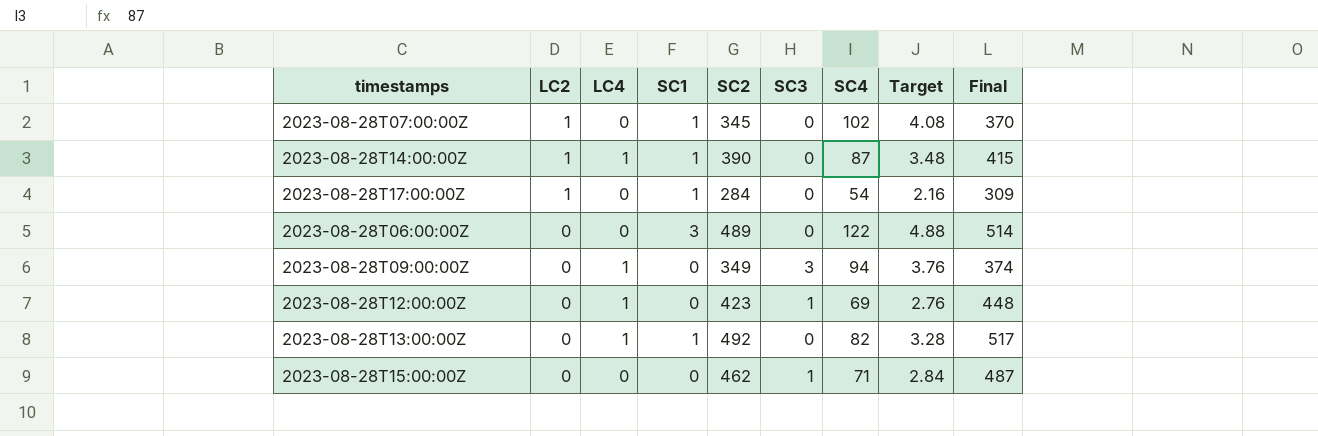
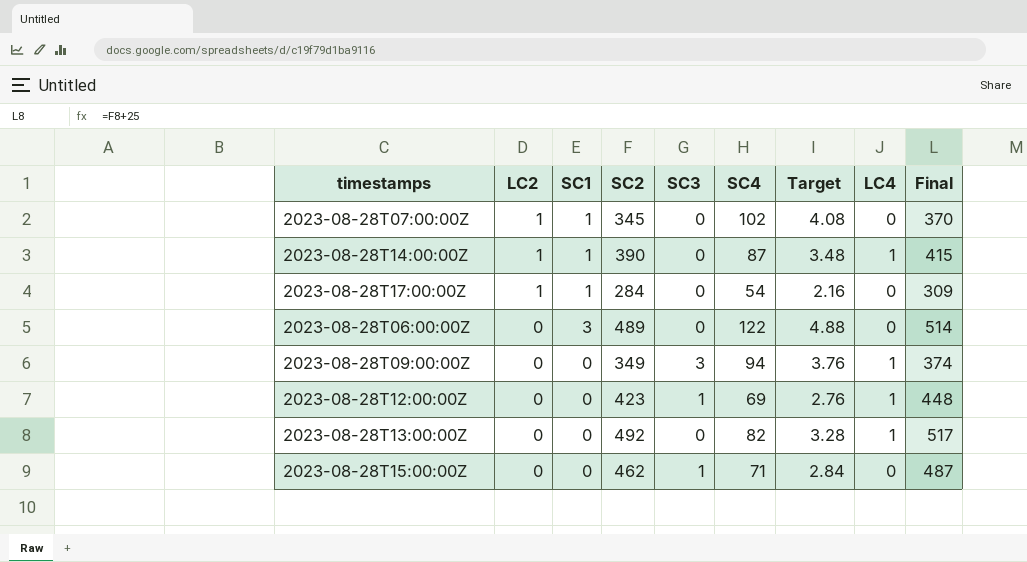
column LC4 | position: 3 -> 8
2023-08-28T13:00:00Z | SC1: 1 -> 0

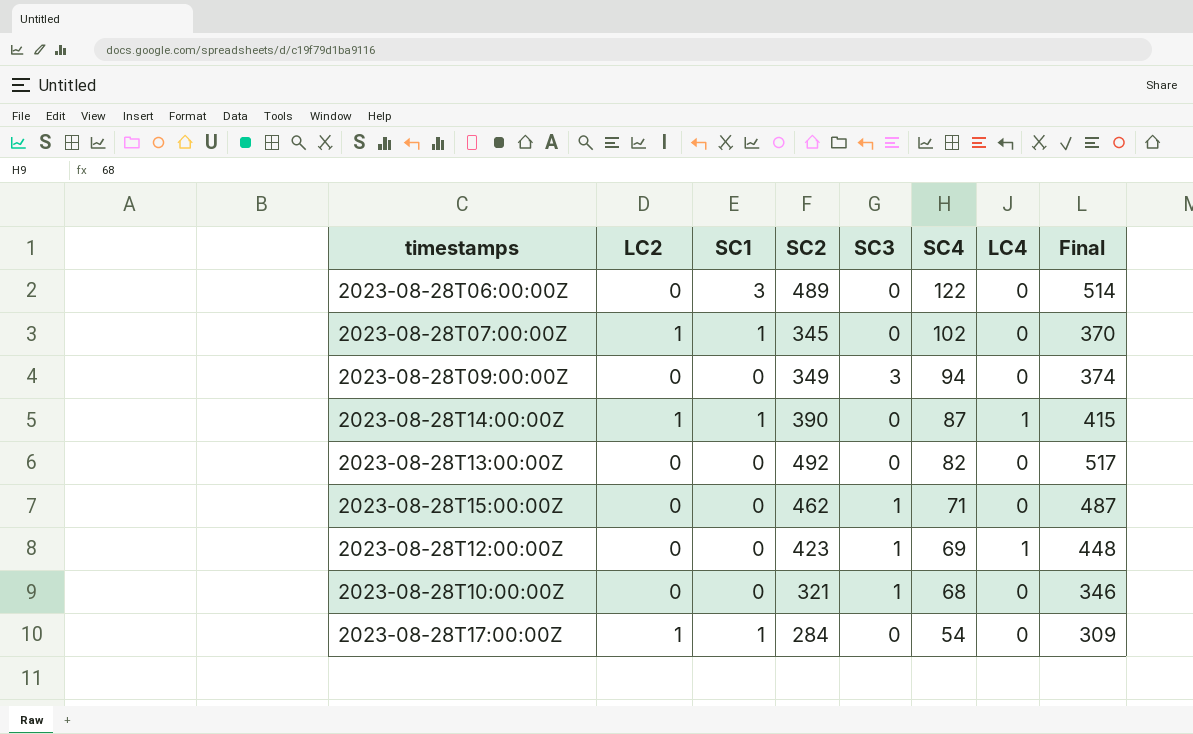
row order: LC2 descending -> SC4 descending
column Target | formula: [SC4] * 0.04 -> none
2023-08-28T09:00:00Z | LC4: 1 -> 0
2023-08-28T13:00:00Z | LC4: 1 -> 0
row 2023-08-28T10:00:00Z: none -> 0 | 0 | 321 | 1 | 68 | 0 | 346

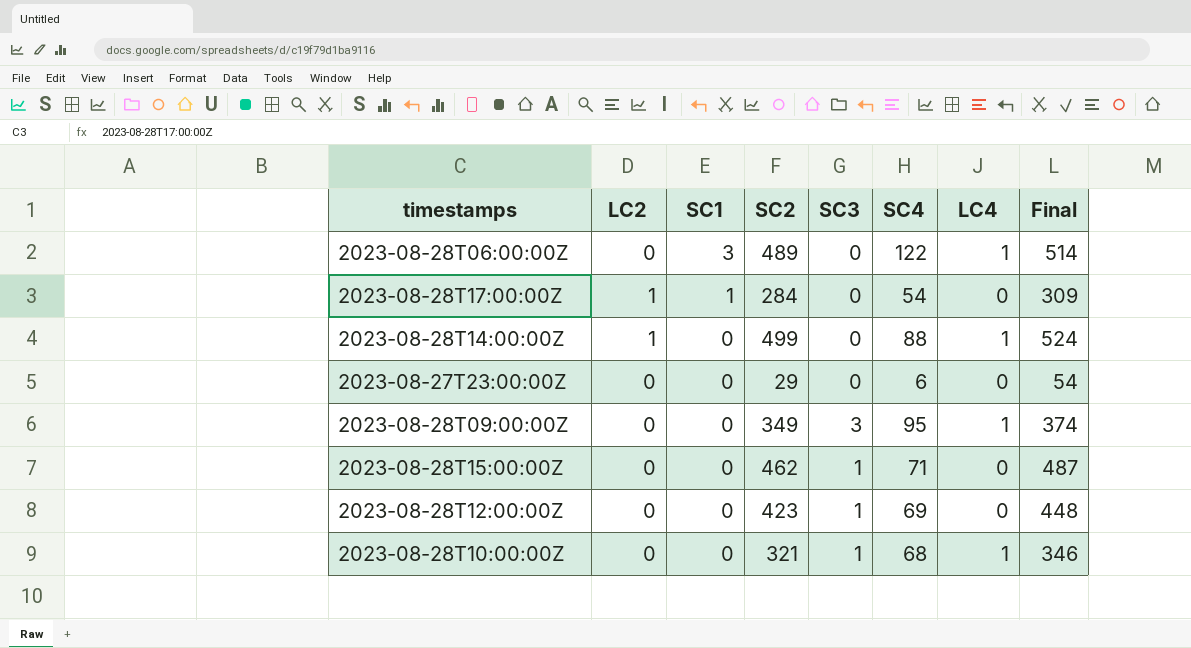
row order: SC4 descending -> SC1 descending
row 2023-08-28T07:00:00Z: 1 | 1 | 345 | 0 | 102 | 0 | 370 -> none
row 2023-08-28T13:00:00Z: 0 | 0 | 492 | 0 | 82 | 0 | 517 -> none
2023-08-28T06:00:00Z | LC4: 0 -> 1
2023-08-28T14:00:00Z | SC1: 1 -> 0
2023-08-28T14:00:00Z | SC2: 390 -> 499
2023-08-28T14:00:00Z | SC4: 87 -> 88
2023-08-28T14:00:00Z | Final: 415 -> 524
row 2023-08-27T23:00:00Z: none -> 0 | 0 | 29 | 0 | 6 | 0 | 54
2023-08-28T09:00:00Z | SC4: 94 -> 95
2023-08-28T09:00:00Z | LC4: 0 -> 1
2023-08-28T12:00:00Z | LC4: 1 -> 0
2023-08-28T10:00:00Z | LC4: 0 -> 1

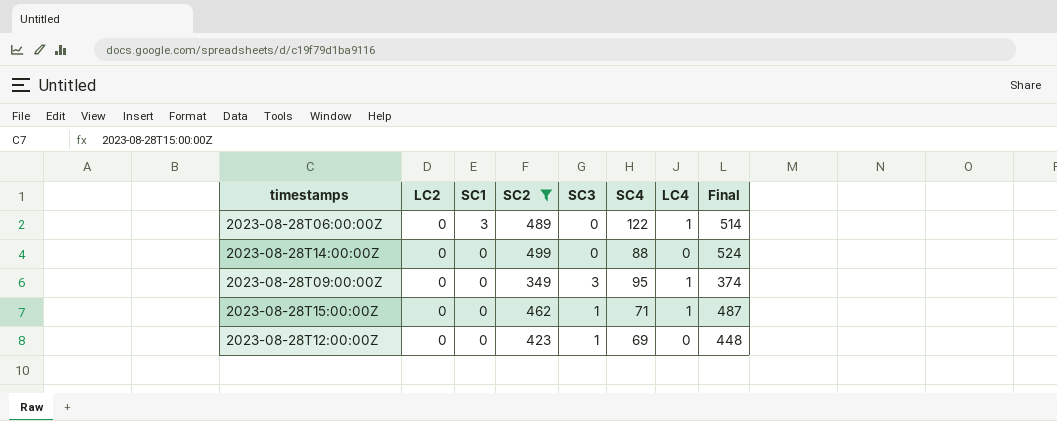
filter: none -> SC2 >= 349
2023-08-28T14:00:00Z | LC2: 1 -> 0
2023-08-28T14:00:00Z | LC4: 1 -> 0
2023-08-28T15:00:00Z | LC4: 0 -> 1

